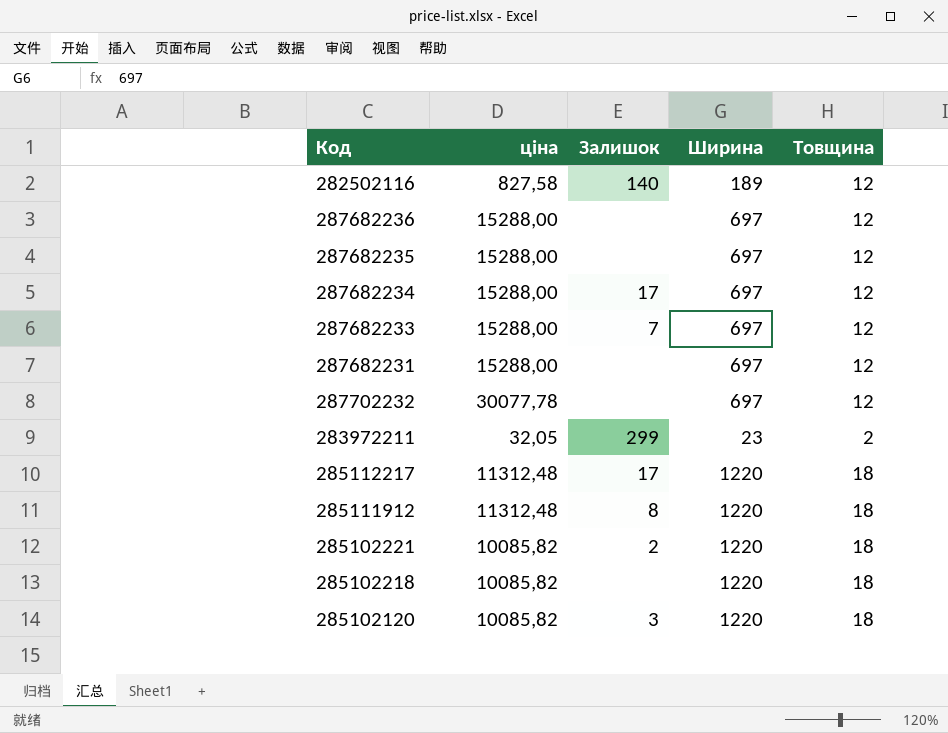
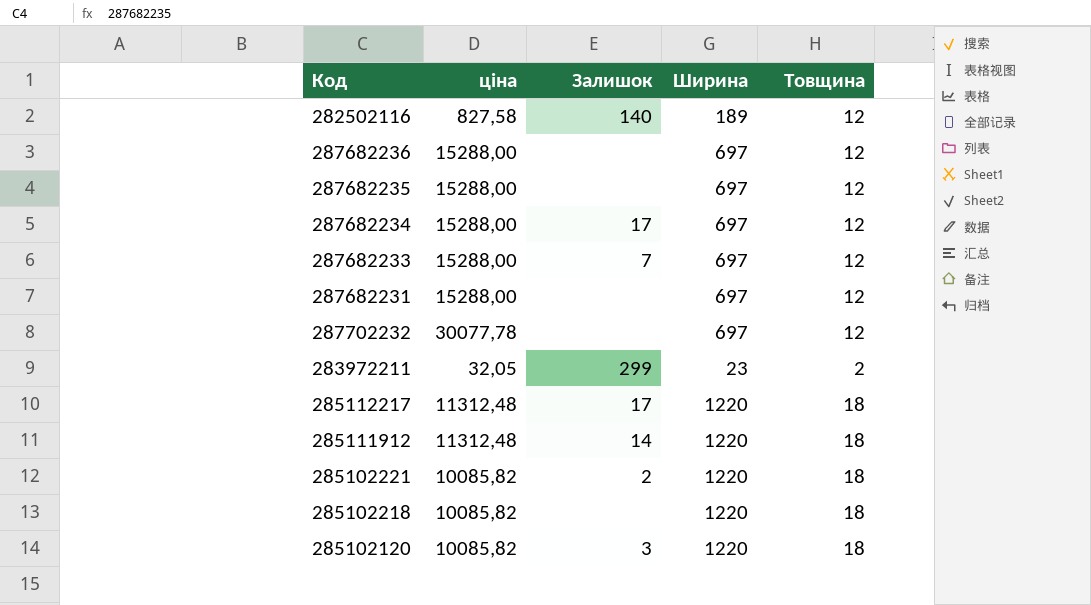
285111912 | Залишок: 8 -> 14

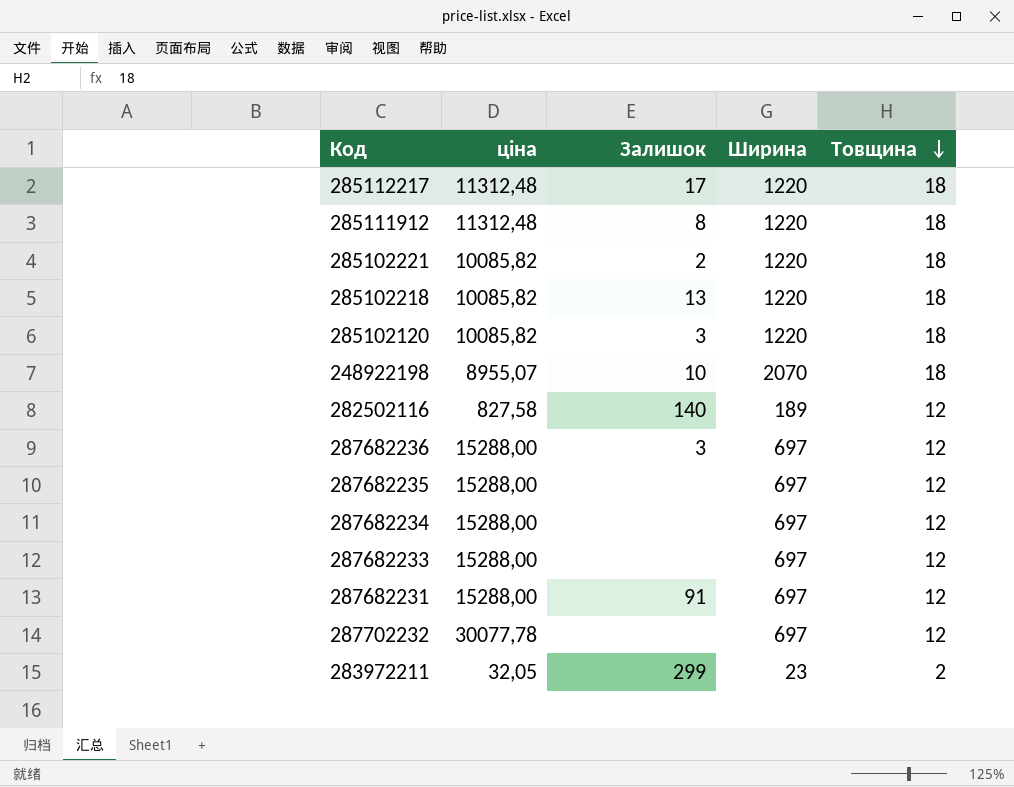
row order: none -> Товщина descending
285111912 | Залишок: 14 -> 8
285102218 | Залишок: none -> 13
row 248922198: none -> 8955,07 | 10 | 2070 | 18
287682236 | Залишок: none -> 3
287682234 | Залишок: 17 -> none
287682233 | Залишок: 7 -> none
287682231 | Залишок: none -> 91

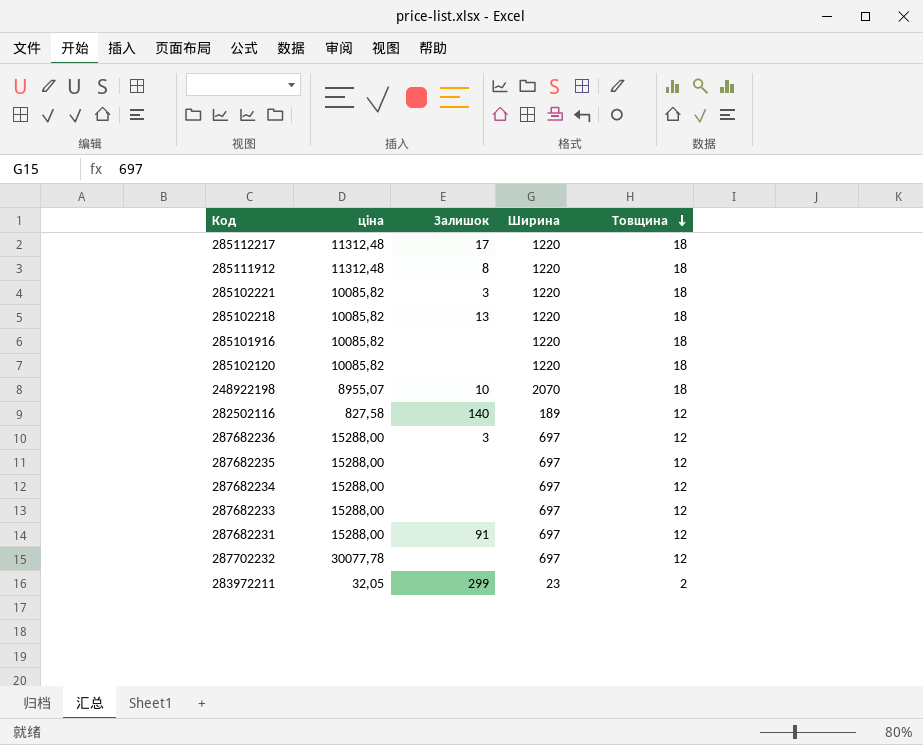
285102221 | Залишок: 2 -> 3
row 285101916: none -> 10085,82 | none | 1220 | 18
285102120 | Залишок: 3 -> none

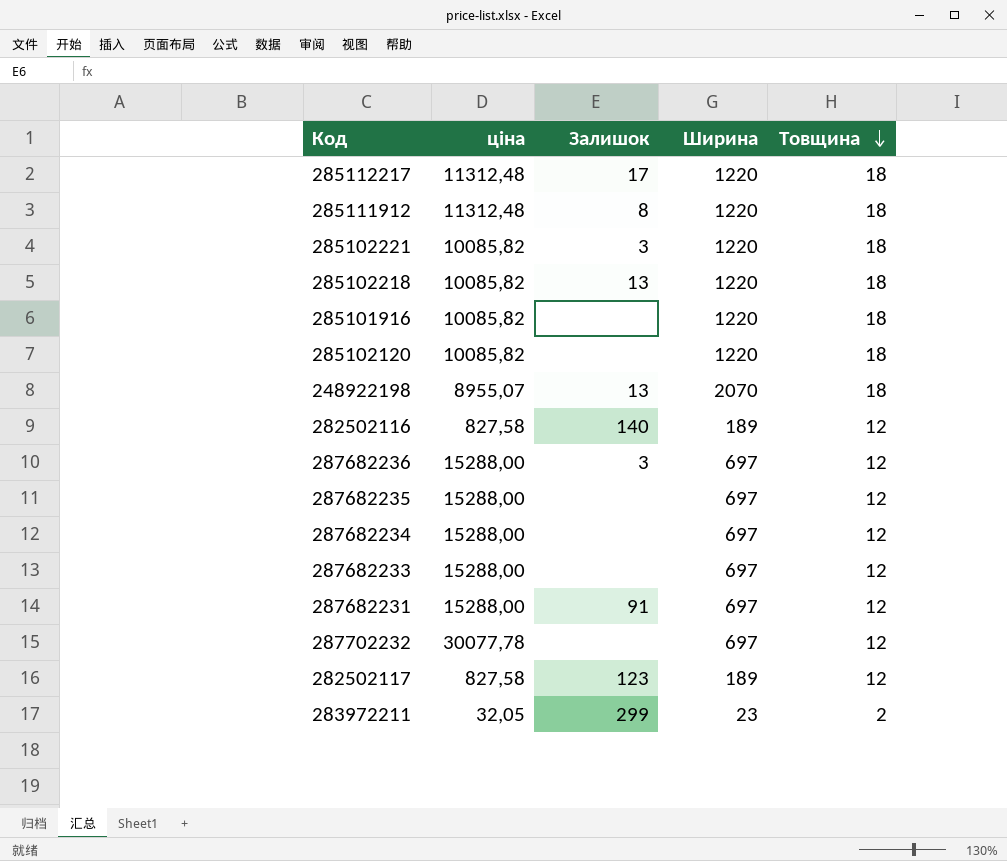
248922198 | Залишок: 10 -> 13
row 282502117: none -> 827,58 | 123 | 189 | 12

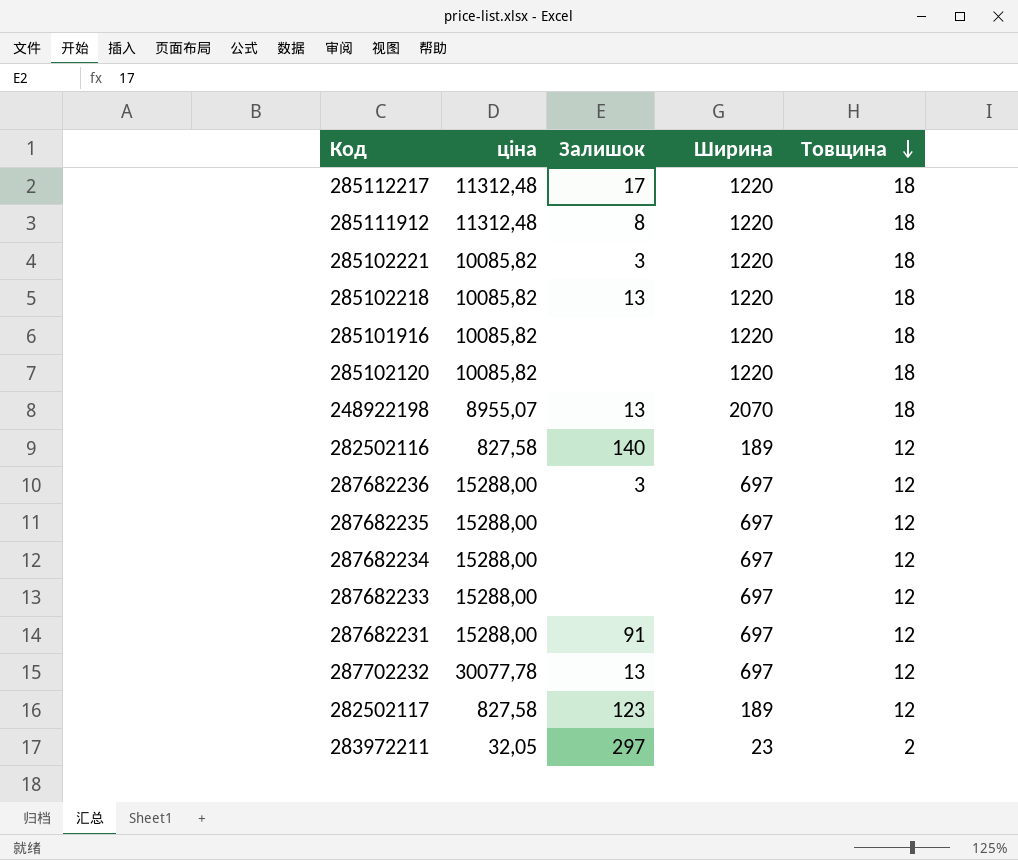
287702232 | Залишок: none -> 13
283972211 | Залишок: 299 -> 297

